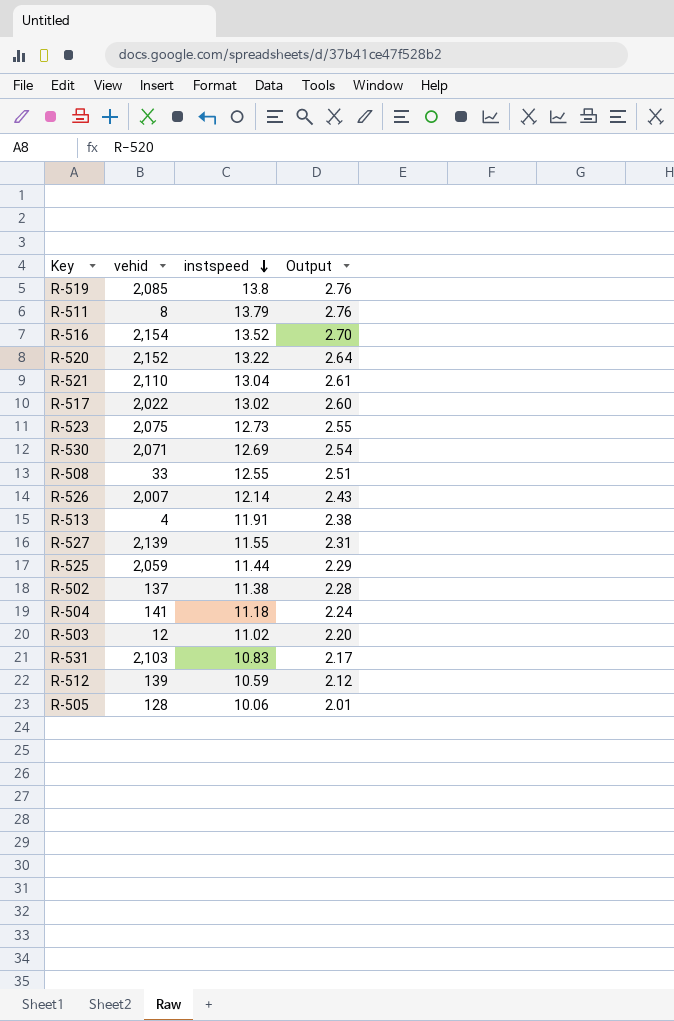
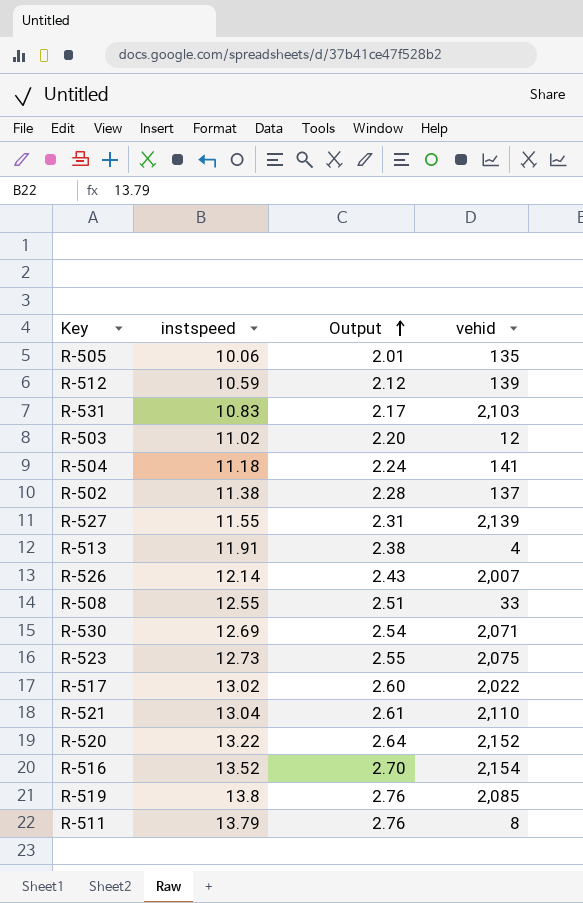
row order: instspeed descending -> Output ascending
column vehid | position: 2 -> 4
row R-525: 2,059 | 11.44 | 2.29 -> none
R-505 | vehid: 128 -> 135

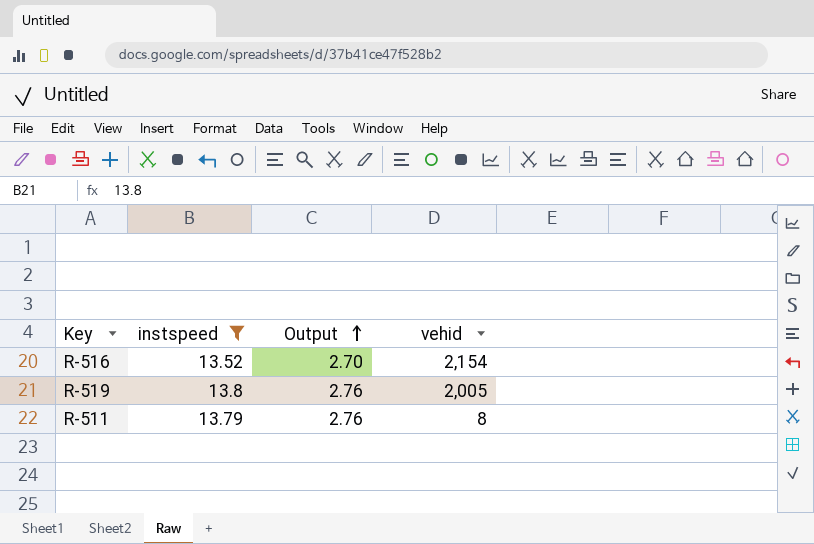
filter: none -> instspeed >= 13.52
R-519 | vehid: 2,085 -> 2,005

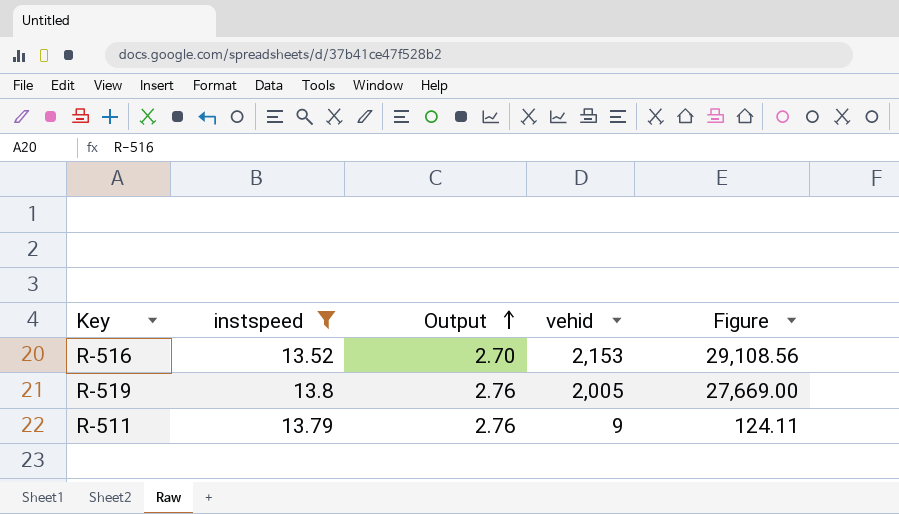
column Figure | formula: none -> [instspeed] * [vehid]
R-516 | vehid: 2,154 -> 2,153
R-511 | vehid: 8 -> 9

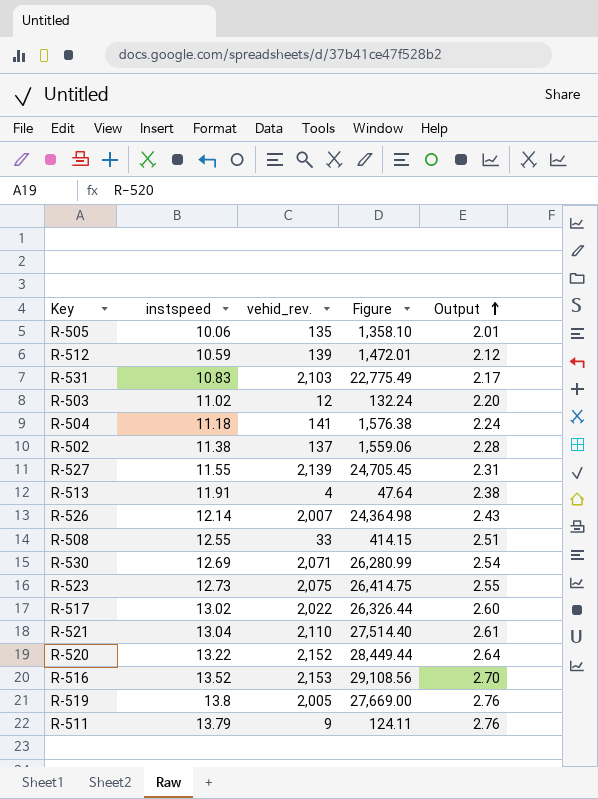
filter: instspeed >= 13.52 -> none
column name: vehid -> vehid_rev.
column Output | position: 3 -> 5

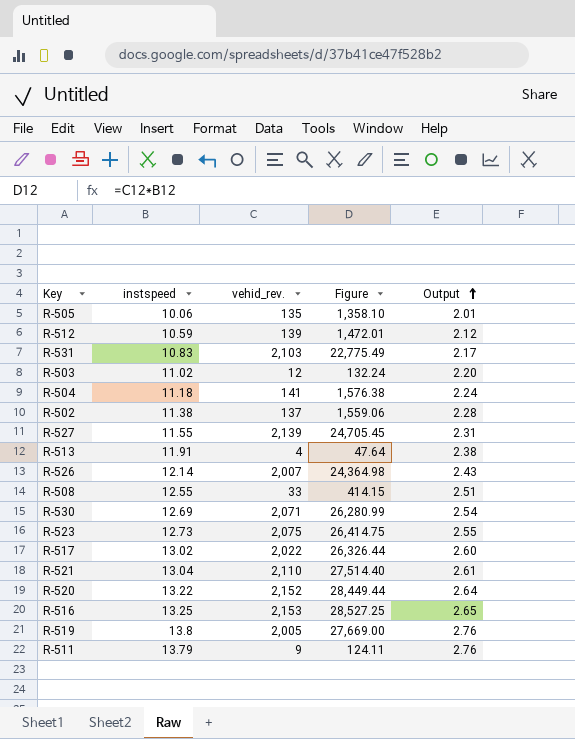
R-516 | instspeed: 13.52 -> 13.25
R-516 | Figure: 29,108.56 -> 28,527.25
R-516 | Output: 2.70 -> 2.65

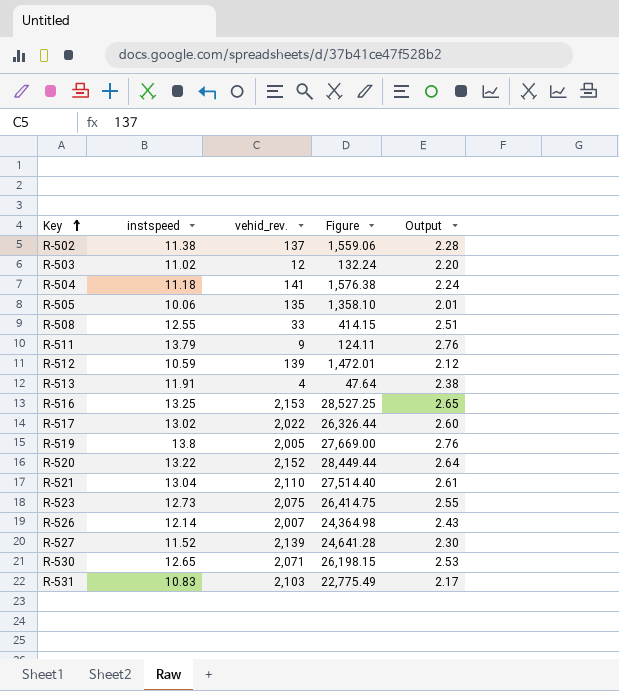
row order: Output ascending -> Key ascending
R-527 | instspeed: 11.55 -> 11.52
R-527 | Figure: 24,705.45 -> 24,641.28
R-527 | Output: 2.31 -> 2.30
R-530 | instspeed: 12.69 -> 12.65
R-530 | Figure: 26,280.99 -> 26,198.15
R-530 | Output: 2.54 -> 2.53

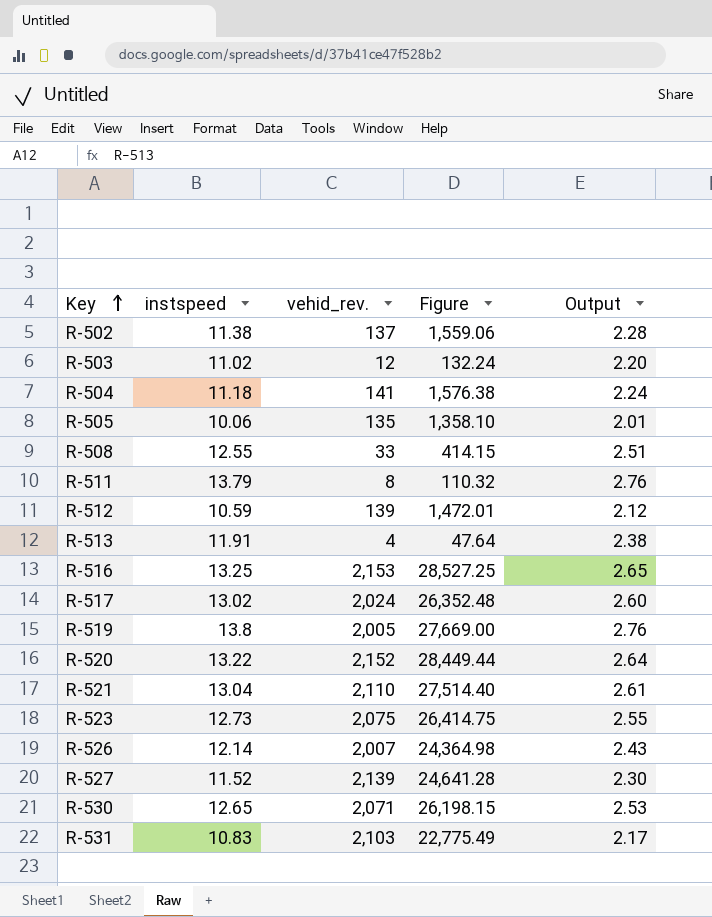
R-511 | vehid_rev.: 9 -> 8
R-511 | Figure: 124.11 -> 110.32
R-517 | vehid_rev.: 2,022 -> 2,024
R-517 | Figure: 26,326.44 -> 26,352.48

